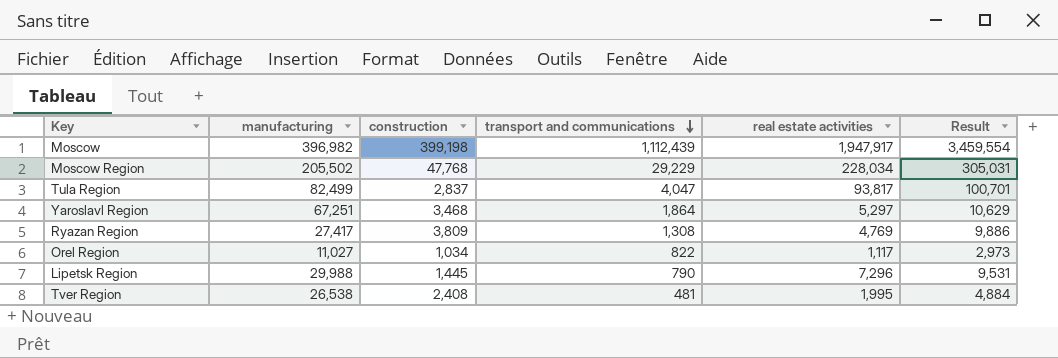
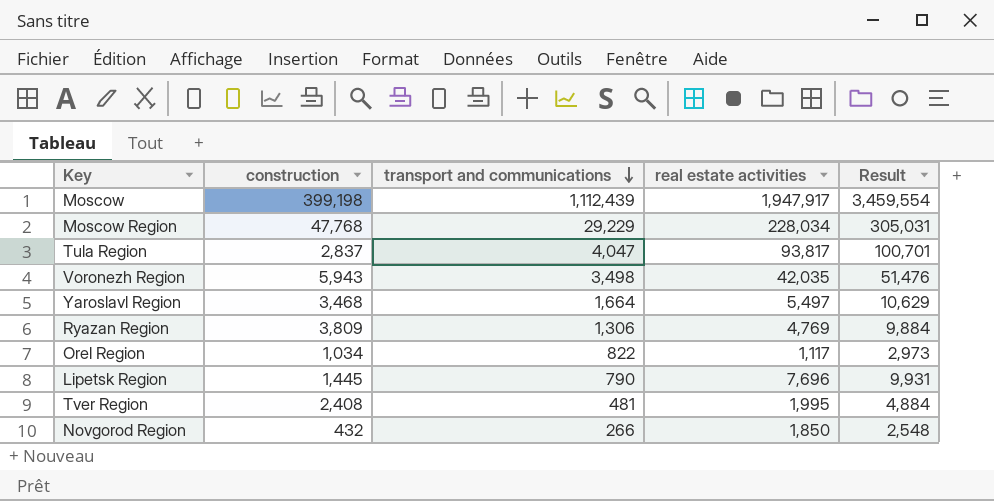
column manufacturing | position: 2 -> none
row Voronezh Region: none -> 5,943 | 3,498 | 42,035 | 51,476
Yaroslavl Region | transport and communications: 1,864 -> 1,664
Yaroslavl Region | real estate activities: 5,297 -> 5,497
Ryazan Region | transport and communications: 1,308 -> 1,306
Ryazan Region | Result: 9,886 -> 9,884
Lipetsk Region | real estate activities: 7,296 -> 7,696
Lipetsk Region | Result: 9,531 -> 9,931
row Novgorod Region: none -> 432 | 266 | 1,850 | 2,548

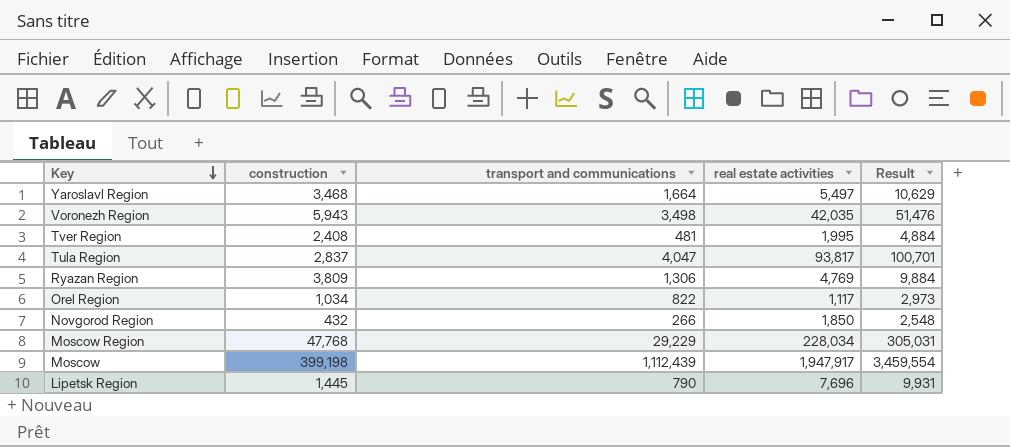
row order: transport and communications descending -> Key descending

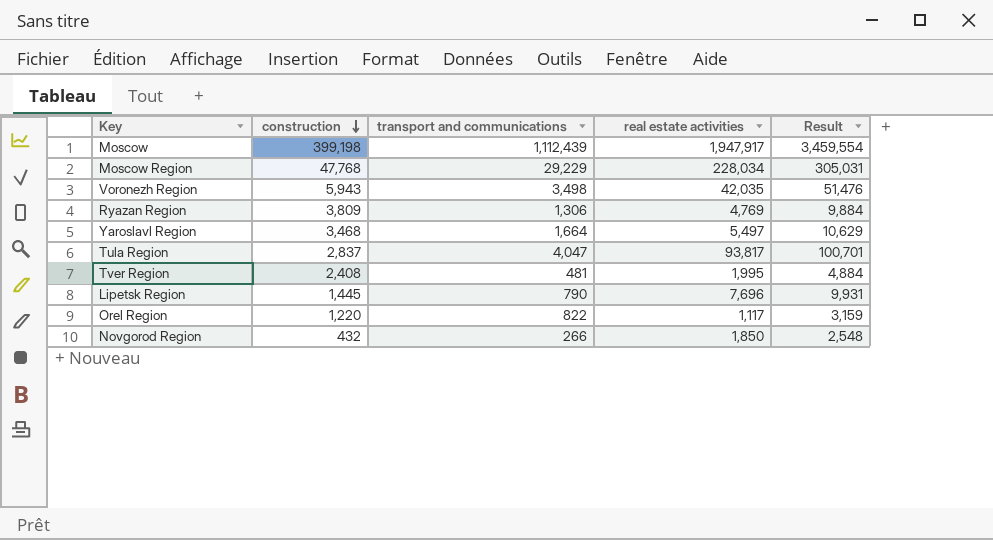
row order: Key descending -> construction descending
Orel Region | construction: 1,034 -> 1,220
Orel Region | Result: 2,973 -> 3,159

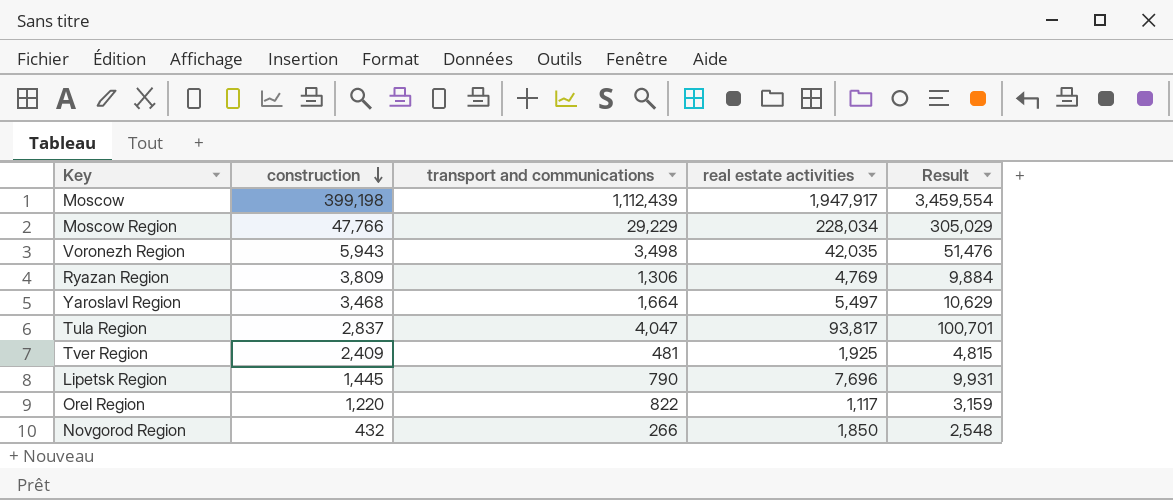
Moscow Region | construction: 47,768 -> 47,766
Moscow Region | Result: 305,031 -> 305,029
Tver Region | construction: 2,408 -> 2,409
Tver Region | real estate activities: 1,995 -> 1,925
Tver Region | Result: 4,884 -> 4,815

